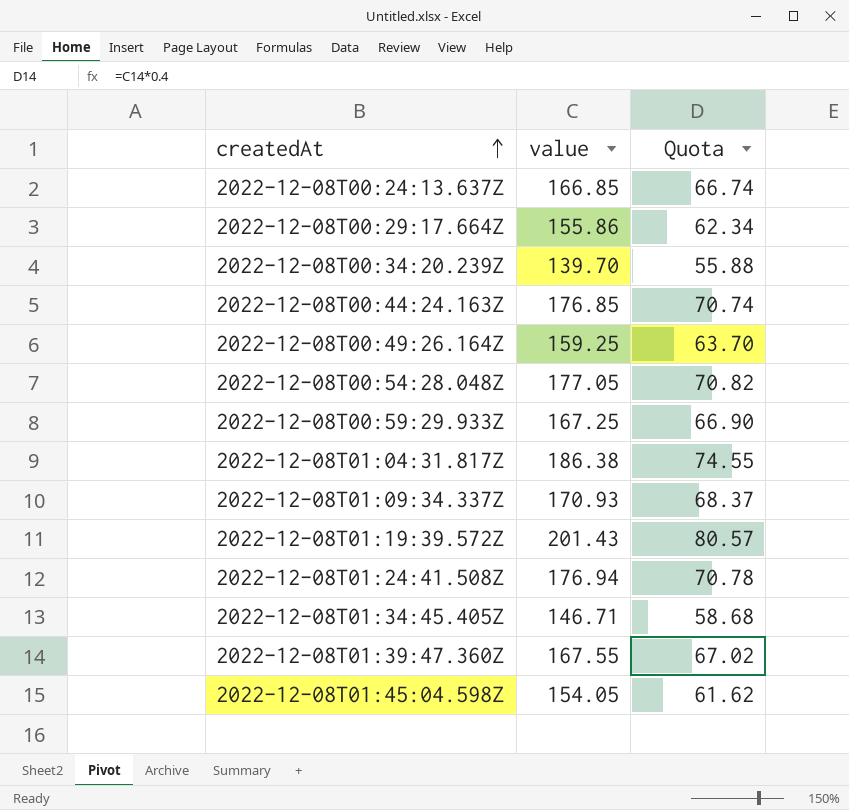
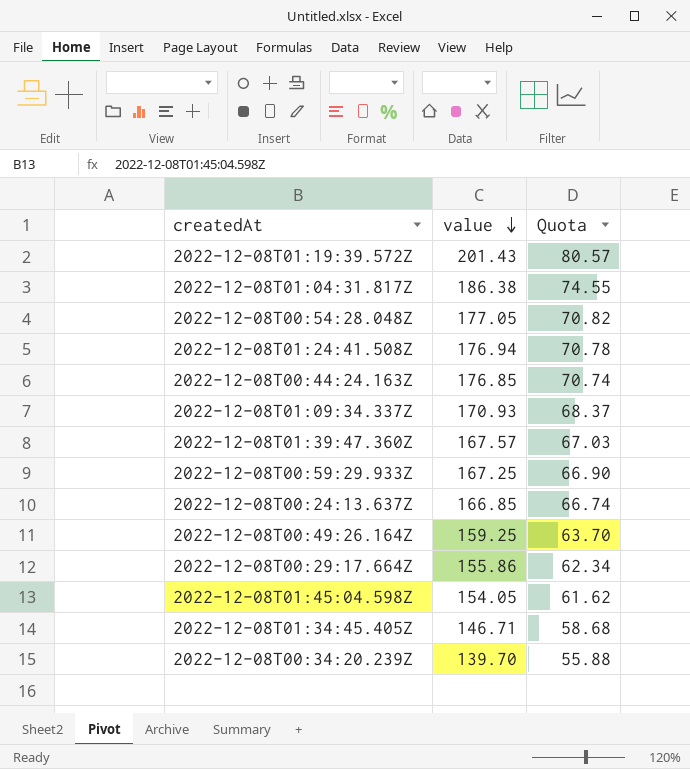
row order: createdAt ascending -> value descending
2022-12-08T01:39:47.360Z | value: 167.55 -> 167.57
2022-12-08T01:39:47.360Z | Quota: 67.02 -> 67.03

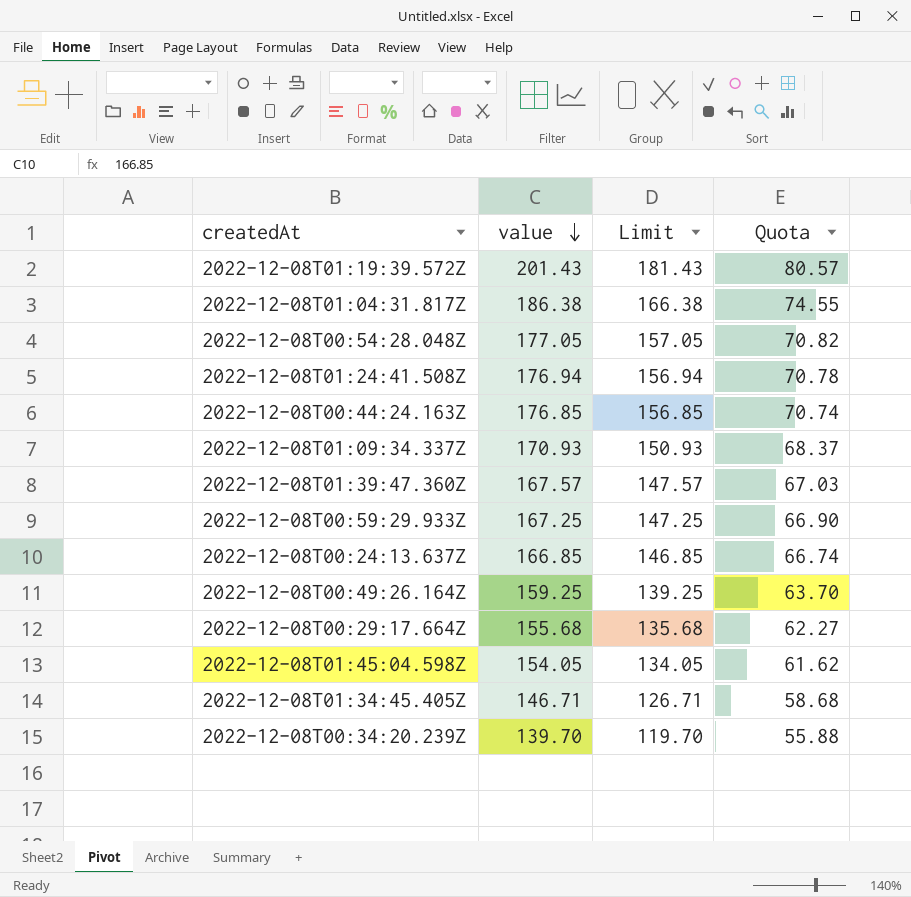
column Limit | formula: none -> [value] - 20
2022-12-08T00:29:17.664Z | value: 155.86 -> 155.68
2022-12-08T00:29:17.664Z | Quota: 62.34 -> 62.27

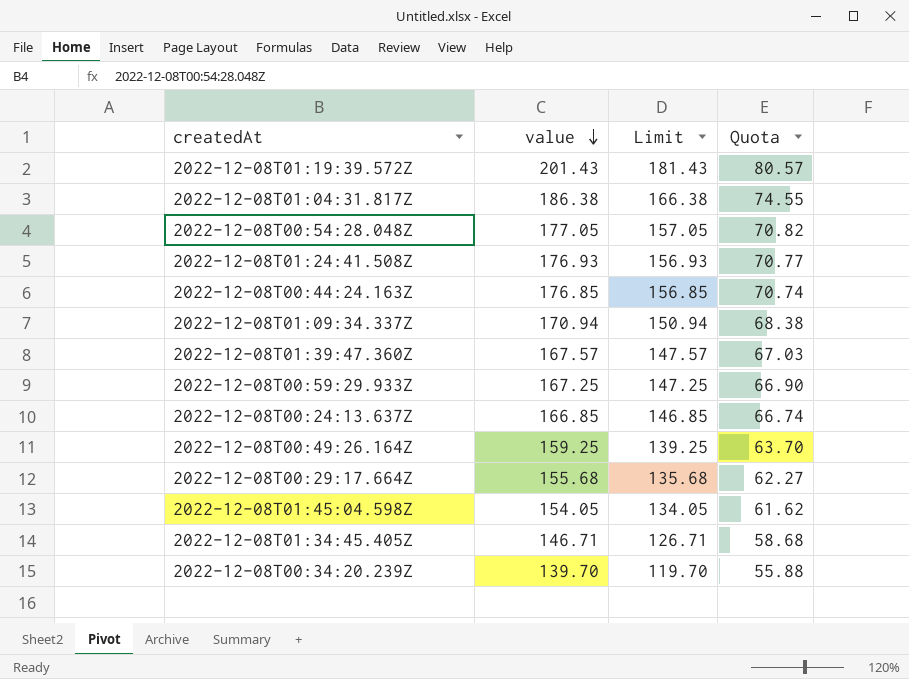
2022-12-08T01:24:41.508Z | value: 176.94 -> 176.93
2022-12-08T01:24:41.508Z | Limit: 156.94 -> 156.93
2022-12-08T01:24:41.508Z | Quota: 70.78 -> 70.77
2022-12-08T01:09:34.337Z | value: 170.93 -> 170.94
2022-12-08T01:09:34.337Z | Limit: 150.93 -> 150.94
2022-12-08T01:09:34.337Z | Quota: 68.37 -> 68.38

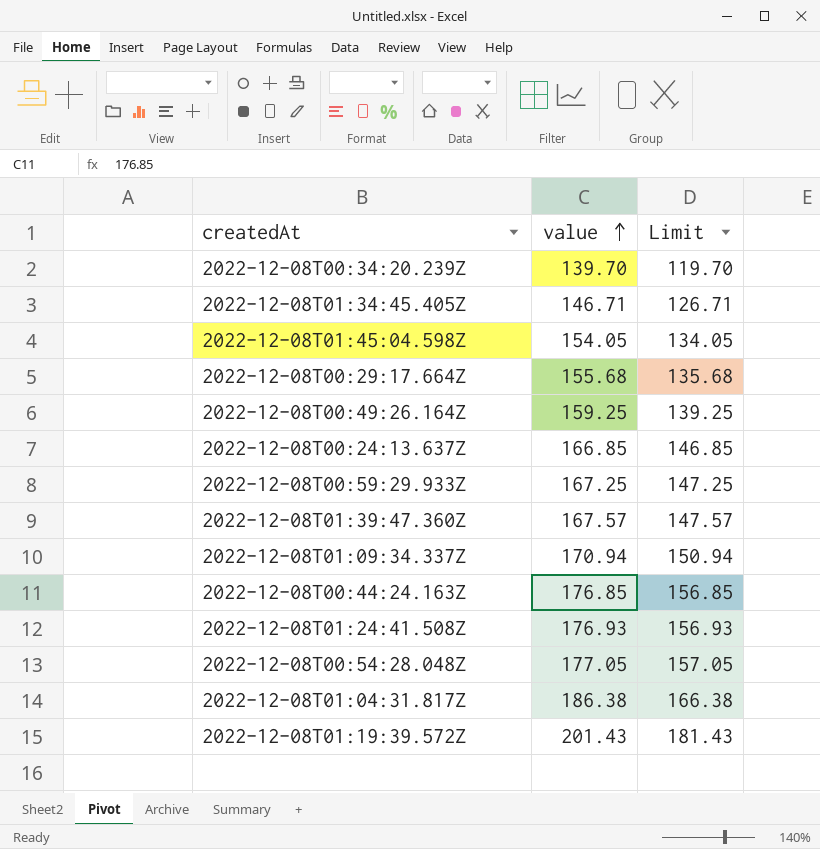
row order: value descending -> value ascending
column Quota | formula: [value] * 0.4 -> none

